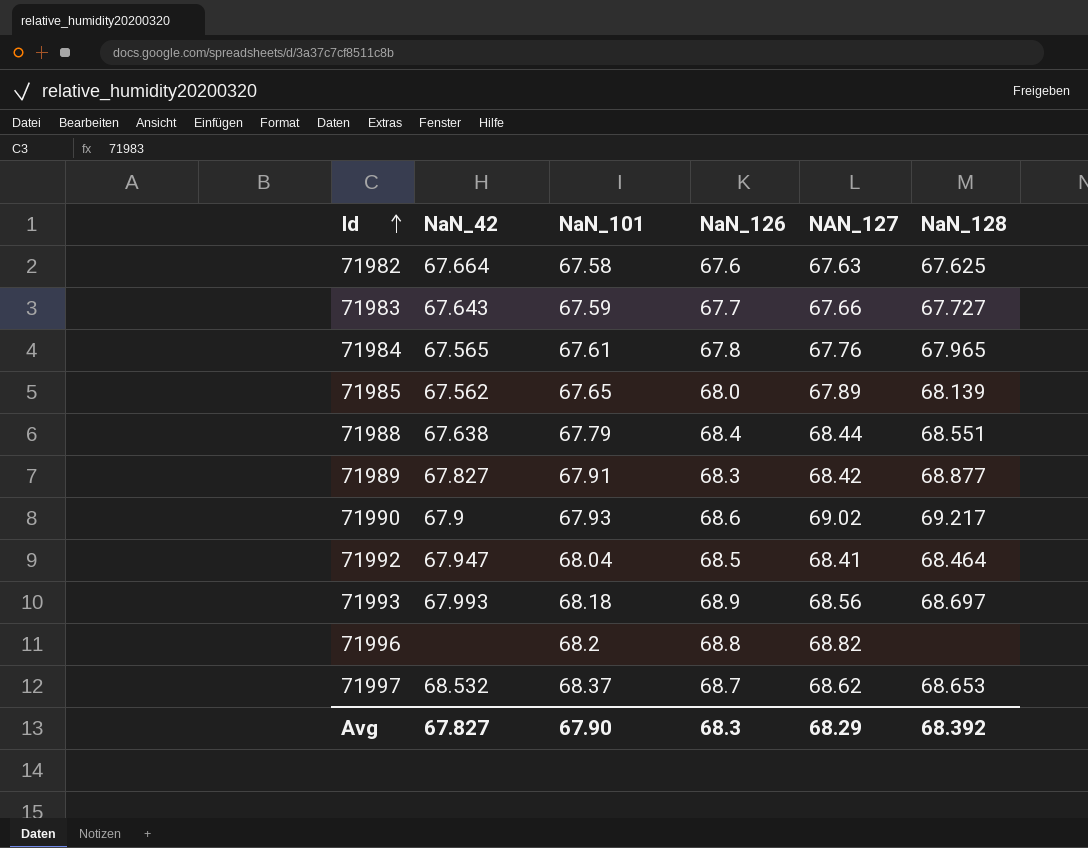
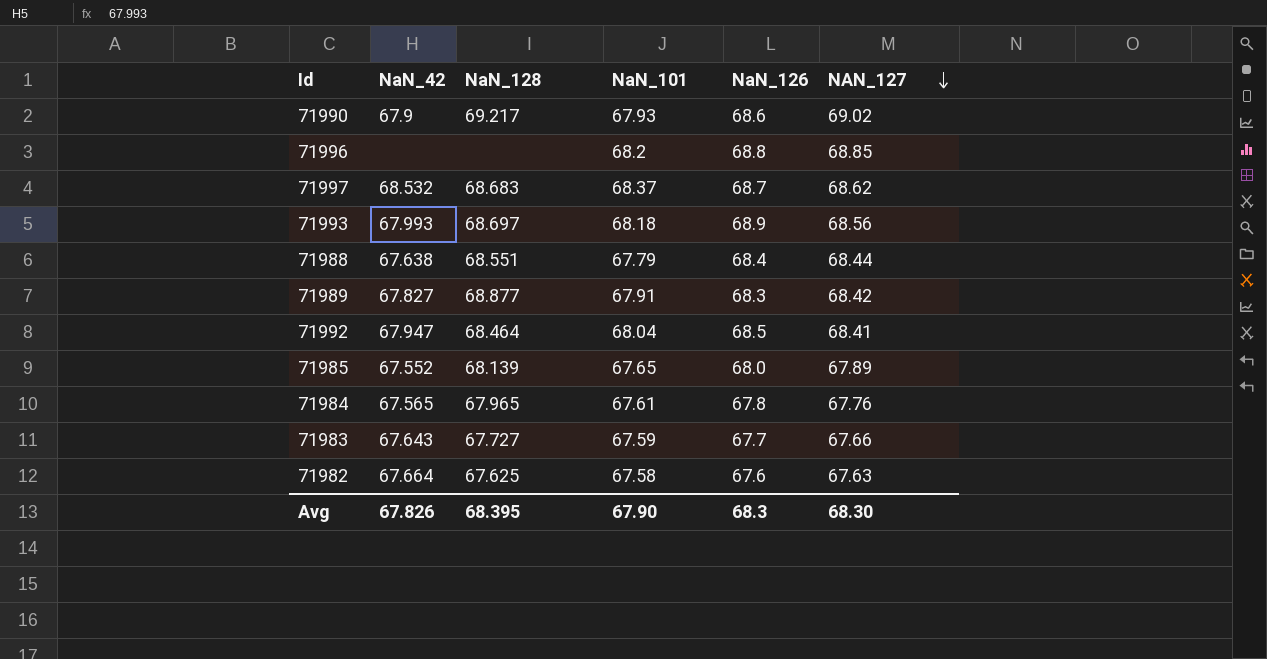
row order: Id ascending -> NAN_127 descending
column NaN_128 | position: 6 -> 3
71996 | NAN_127: 68.82 -> 68.85
71997 | NaN_128: 68.653 -> 68.683
71985 | NaN_42: 67.562 -> 67.552
Avg | NaN_42: 67.827 -> 67.826
Avg | NaN_128: 68.392 -> 68.395
Avg | NAN_127: 68.29 -> 68.30

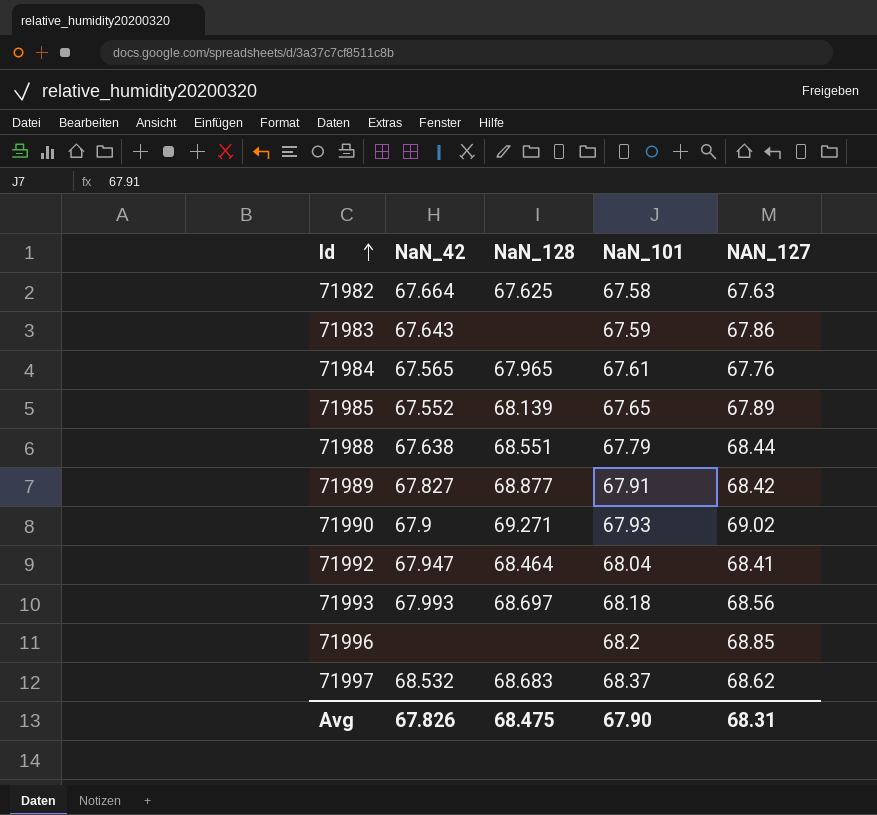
row order: NAN_127 descending -> Id ascending
column NaN_126 | position: 5 -> none
71983 | NaN_128: 67.727 -> none
71983 | NAN_127: 67.66 -> 67.86
71990 | NaN_128: 69.217 -> 69.271
Avg | NaN_128: 68.395 -> 68.475
Avg | NAN_127: 68.30 -> 68.31

